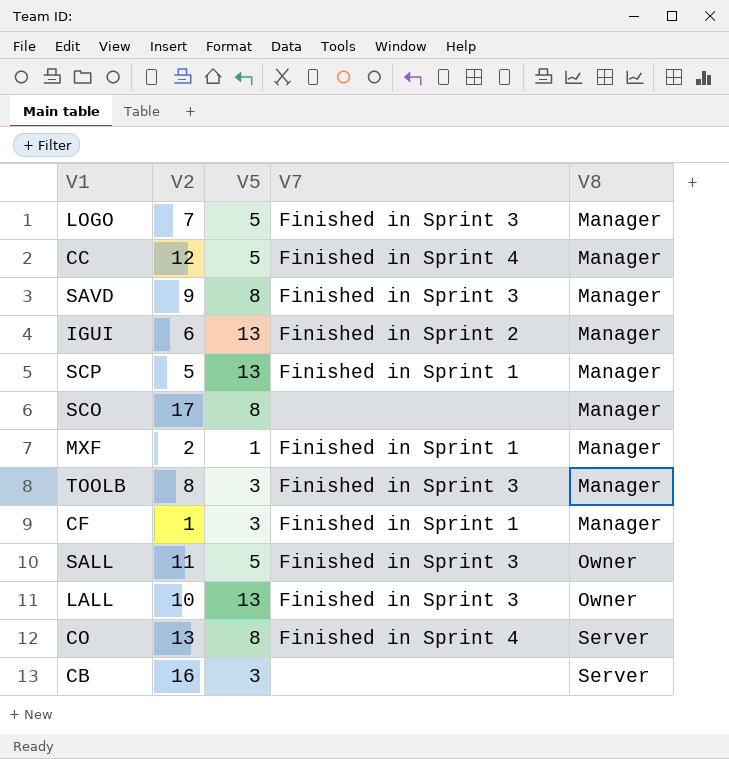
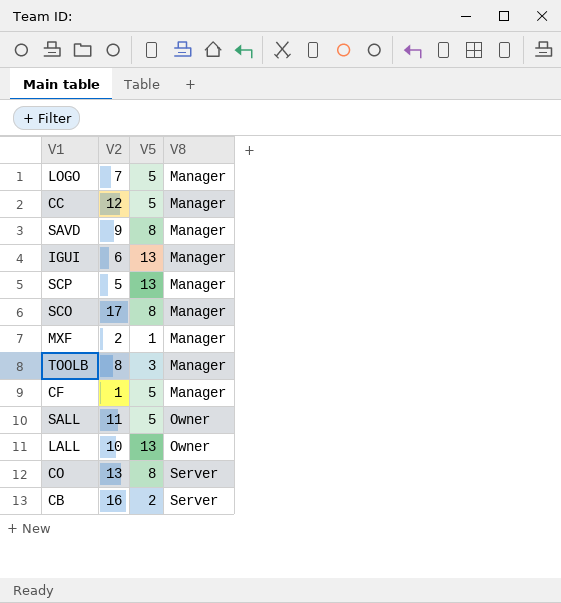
column V7 | position: 4 -> none
CF | V5: 3 -> 5
CB | V5: 3 -> 2

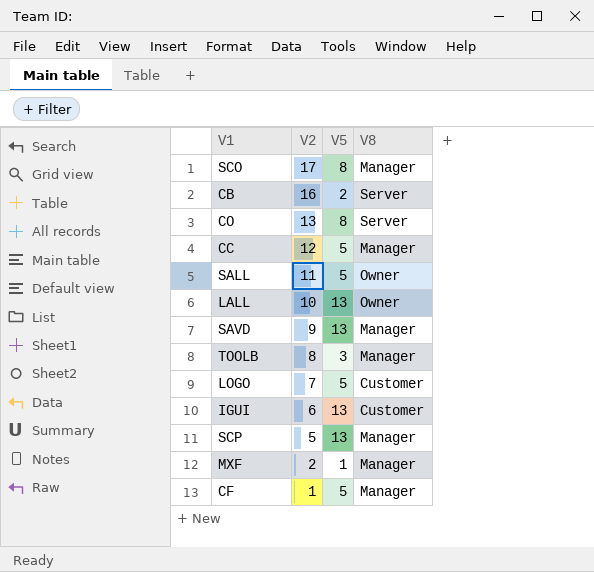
row order: V8 ascending -> V2 descending
SAVD | V5: 8 -> 13
LOGO | V8: Manager -> Customer
IGUI | V8: Manager -> Customer

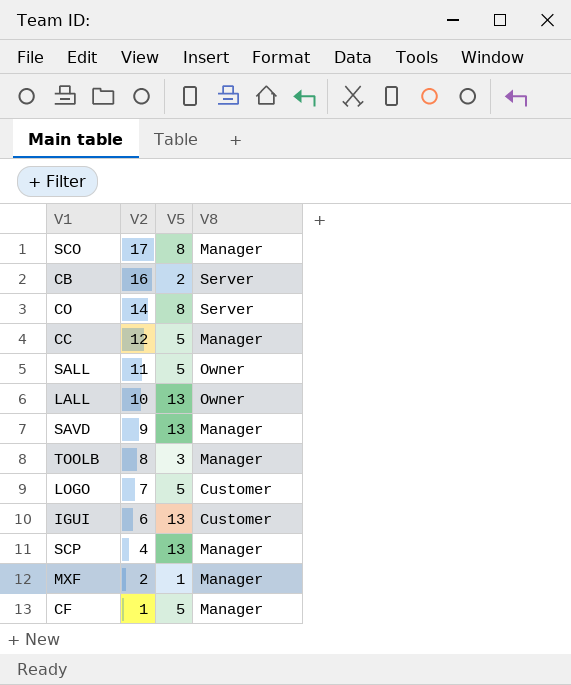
CO | V2: 13 -> 14
SCP | V2: 5 -> 4

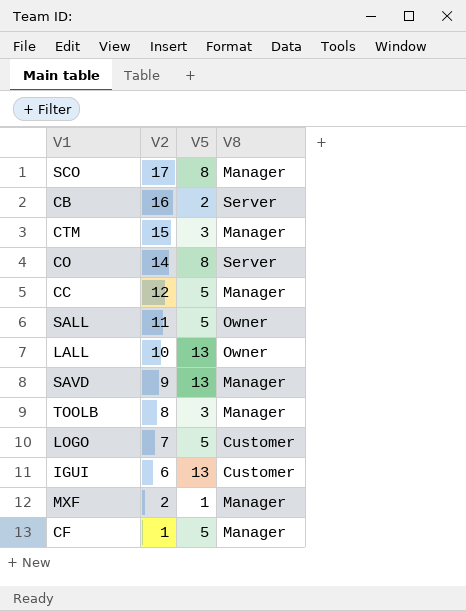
row SCP: 4 | 13 | Manager -> none
row CTM: none -> 15 | 3 | Manager

